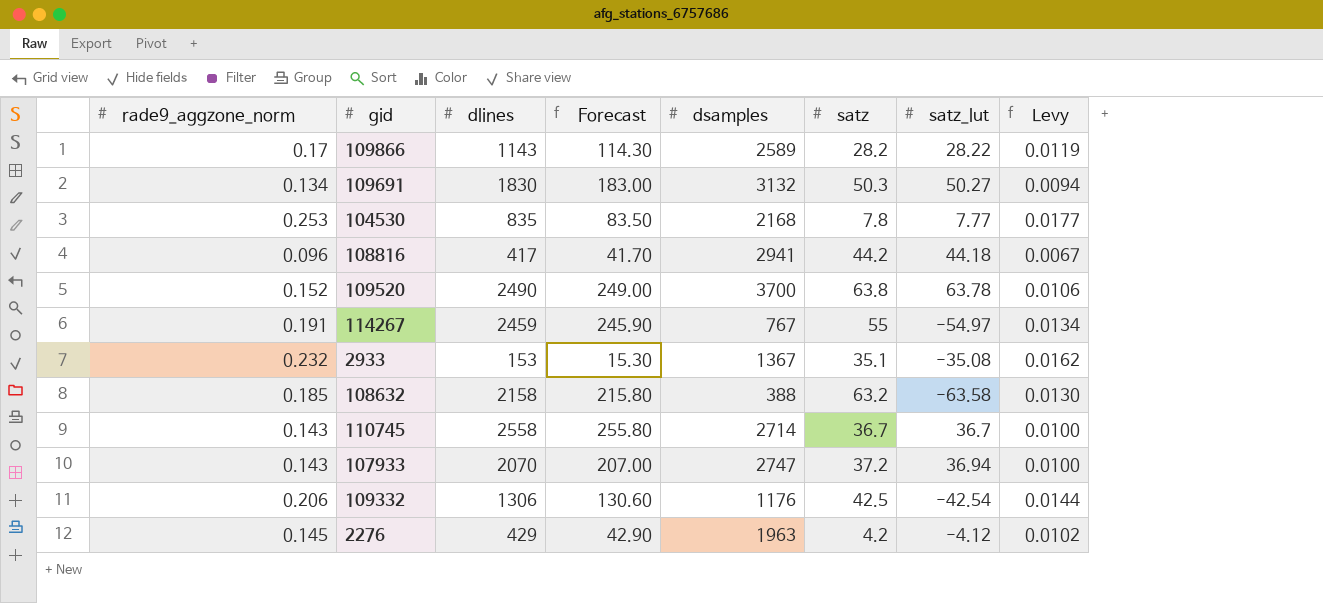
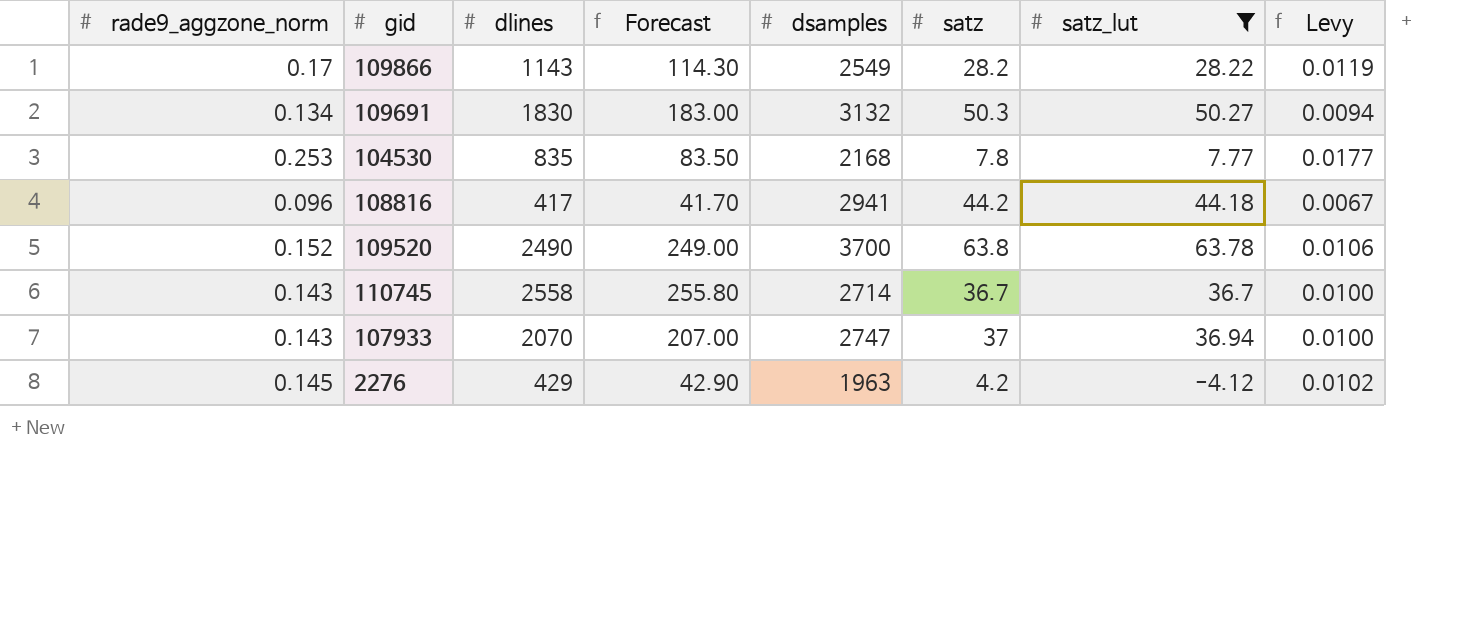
filter: none -> satz_lut >= -4.12
109866 | dsamples: 2589 -> 2549
107933 | satz: 37.2 -> 37

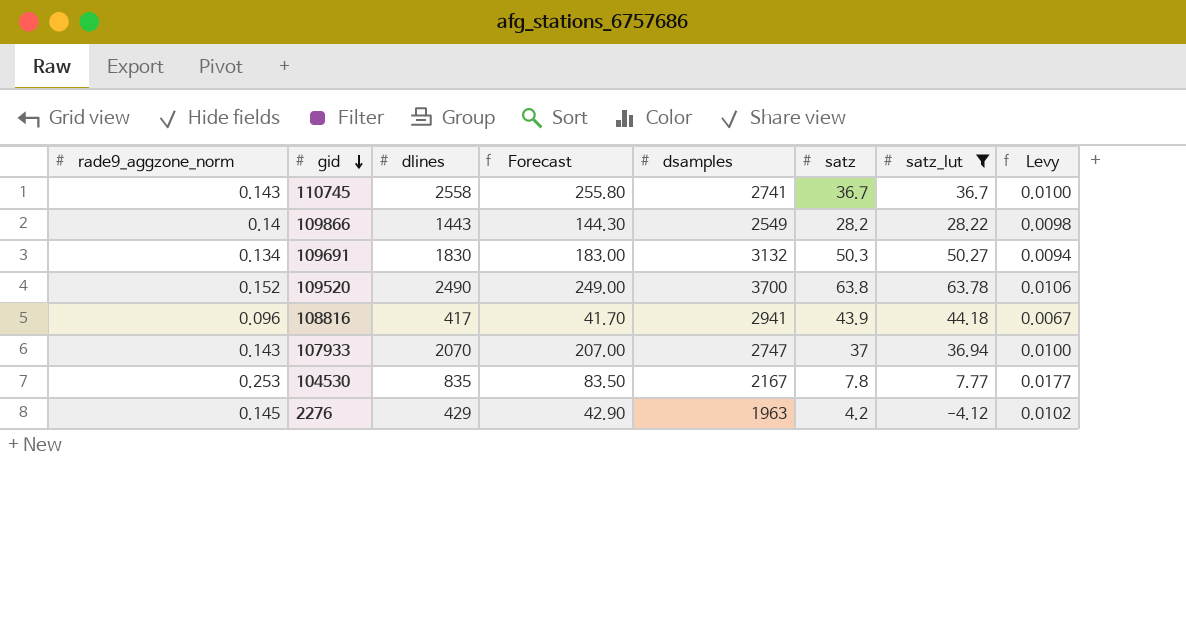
row order: none -> gid descending
110745 | dsamples: 2714 -> 2741
109866 | rade9_aggzone_norm: 0.17 -> 0.14
109866 | dlines: 1143 -> 1443
109866 | Forecast: 114.30 -> 144.30
109866 | Levy: 0.0119 -> 0.0098
108816 | satz: 44.2 -> 43.9
104530 | dsamples: 2168 -> 2167

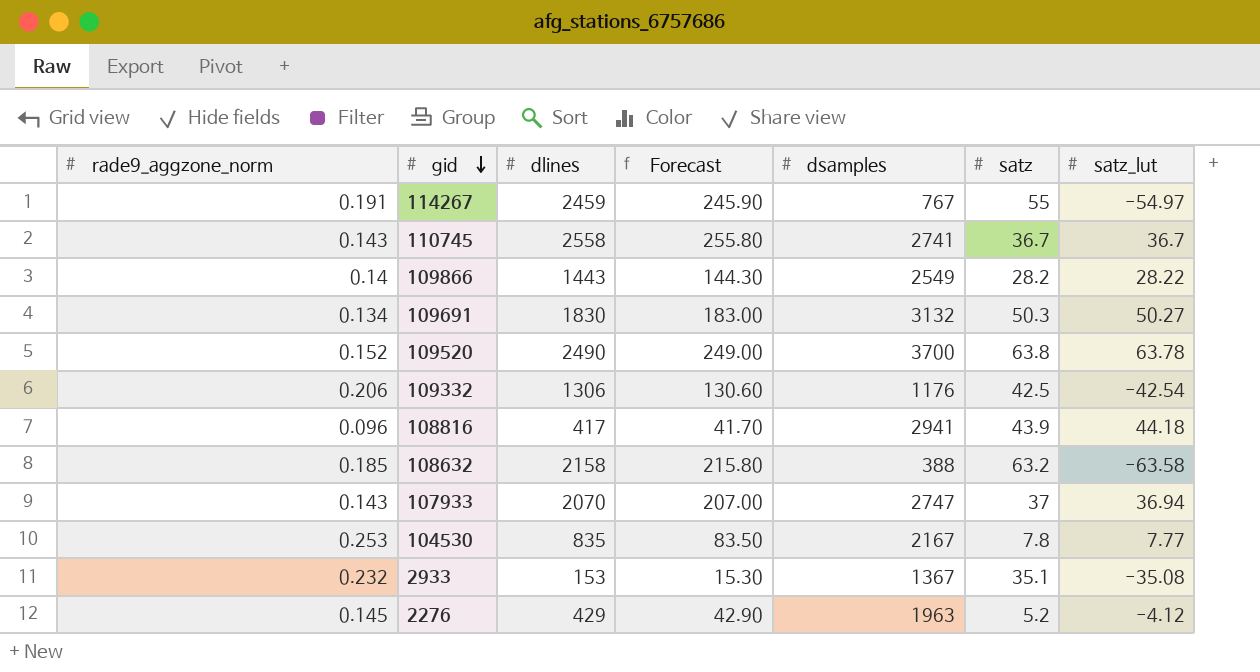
filter: satz_lut >= -4.12 -> none
column Levy | formula: [rade9_aggzone_norm] * 0.07 -> none
2276 | satz: 4.2 -> 5.2

